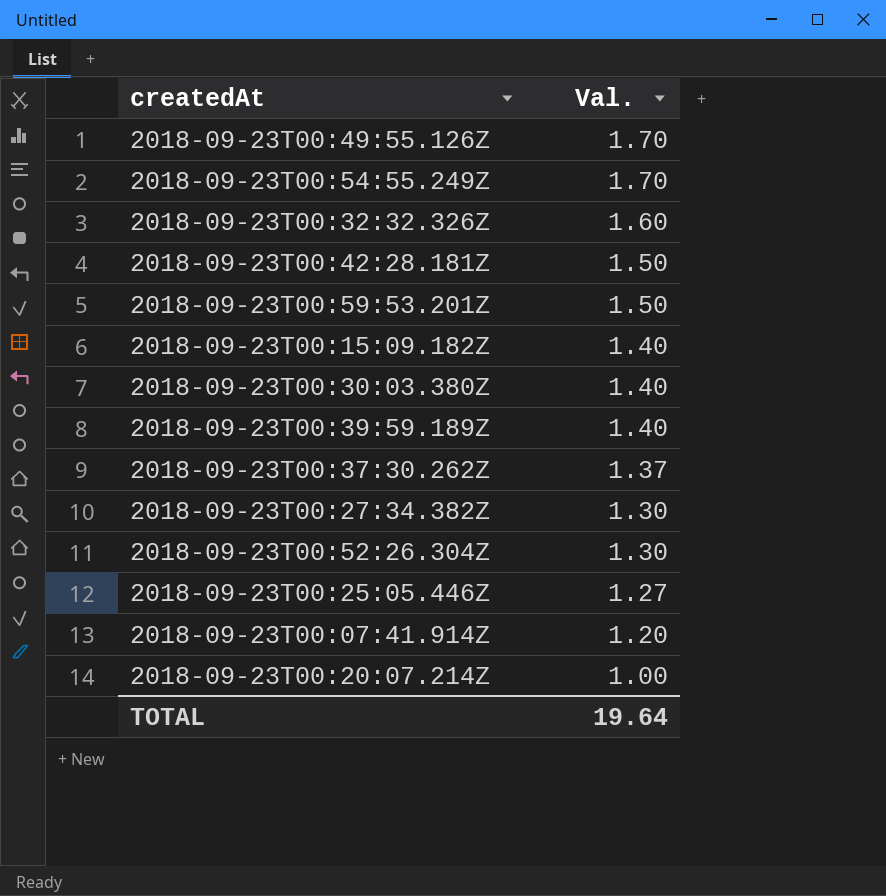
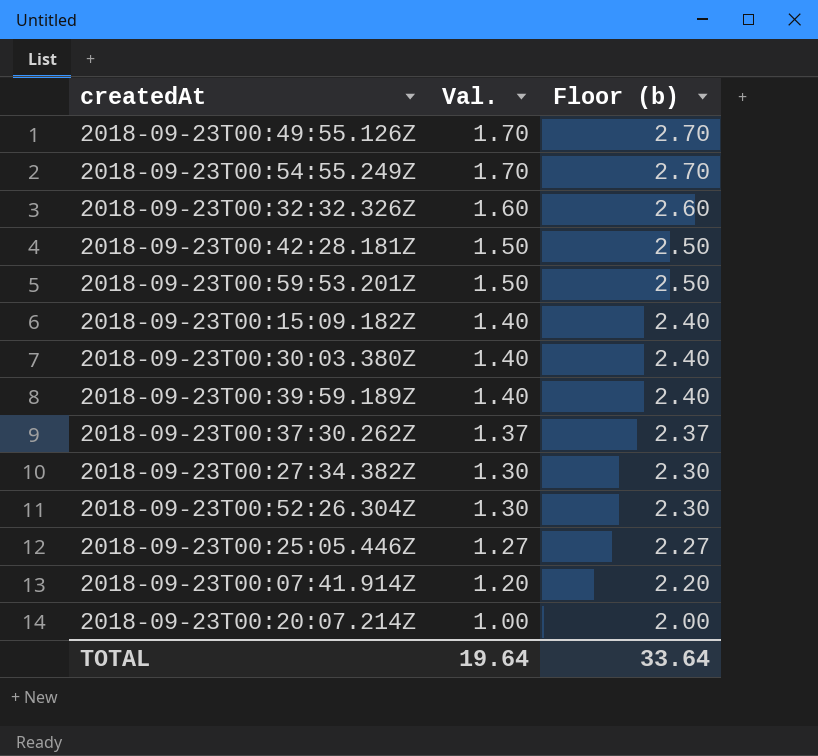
column Floor (b) | formula: none -> [Val.] + 1

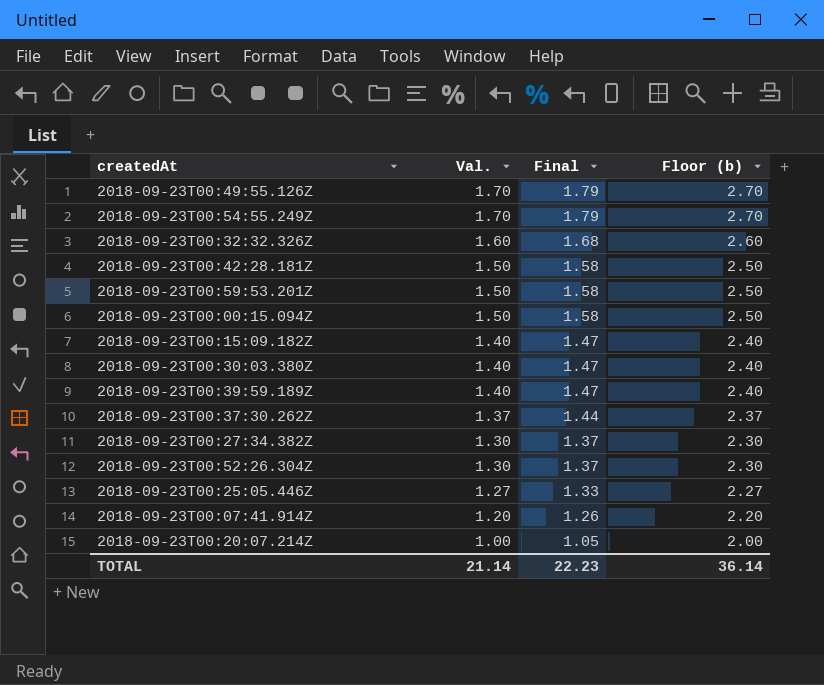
column Final | formula: none -> [Val.] * 1.05
row 2018-09-23T00:00:15.094Z: none -> 1.50 | 1.58 | 2.50
TOTAL | Val.: 19.64 -> 21.14
TOTAL | Floor (b): 33.64 -> 36.14

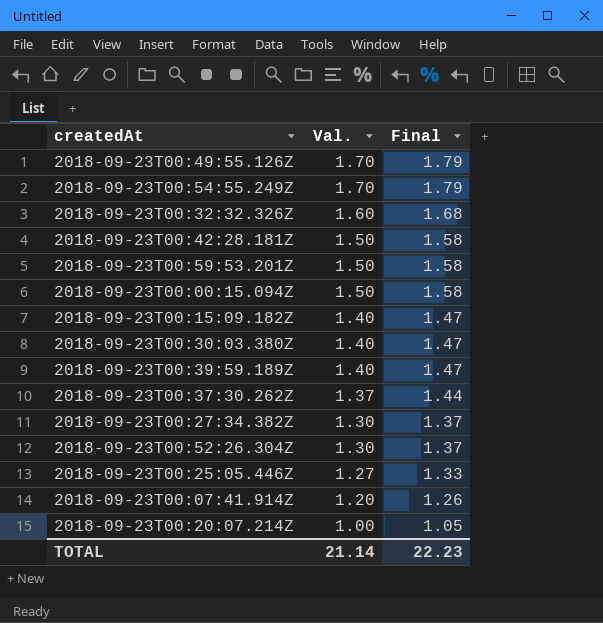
column Floor (b) | formula: [Val.] + 1 -> none

